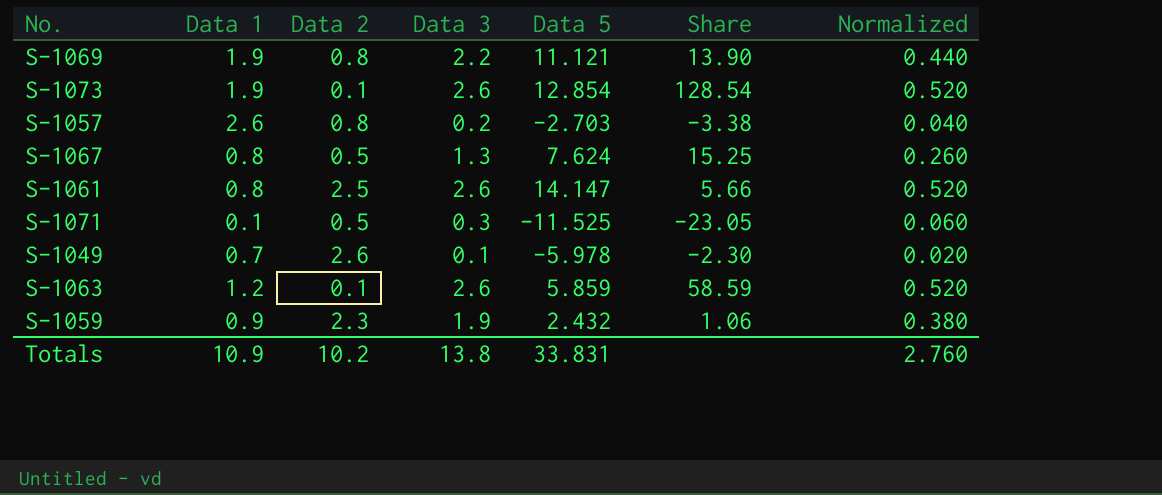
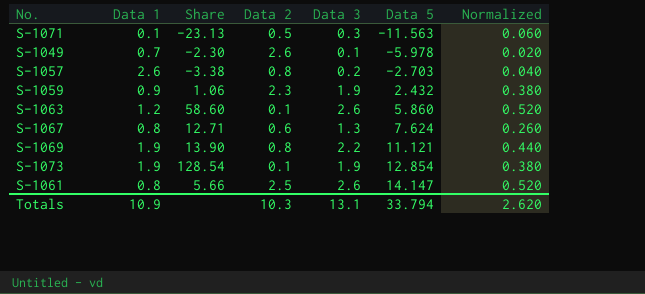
row order: none -> Data 5 ascending
column Share | position: 6 -> 3
S-1071 | Share: -23.05 -> -23.13
S-1071 | Data 5: -11.525 -> -11.563
S-1063 | Share: 58.59 -> 58.60
S-1063 | Data 5: 5.859 -> 5.860
S-1067 | Share: 15.25 -> 12.71
S-1067 | Data 2: 0.5 -> 0.6
S-1073 | Data 3: 2.6 -> 1.9
S-1073 | Normalized: 0.520 -> 0.380
Totals | Data 2: 10.2 -> 10.3
Totals | Data 3: 13.8 -> 13.1
Totals | Data 5: 33.831 -> 33.794
Totals | Normalized: 2.760 -> 2.620

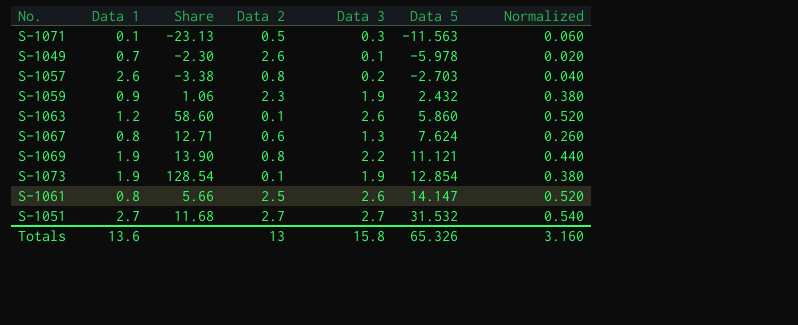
row S-1051: none -> 2.7 | 11.68 | 2.7 | 2.7 | 31.532 | 0.540
Totals | Data 1: 10.9 -> 13.6
Totals | Data 2: 10.3 -> 13
Totals | Data 3: 13.1 -> 15.8
Totals | Data 5: 33.794 -> 65.326
Totals | Normalized: 2.620 -> 3.160

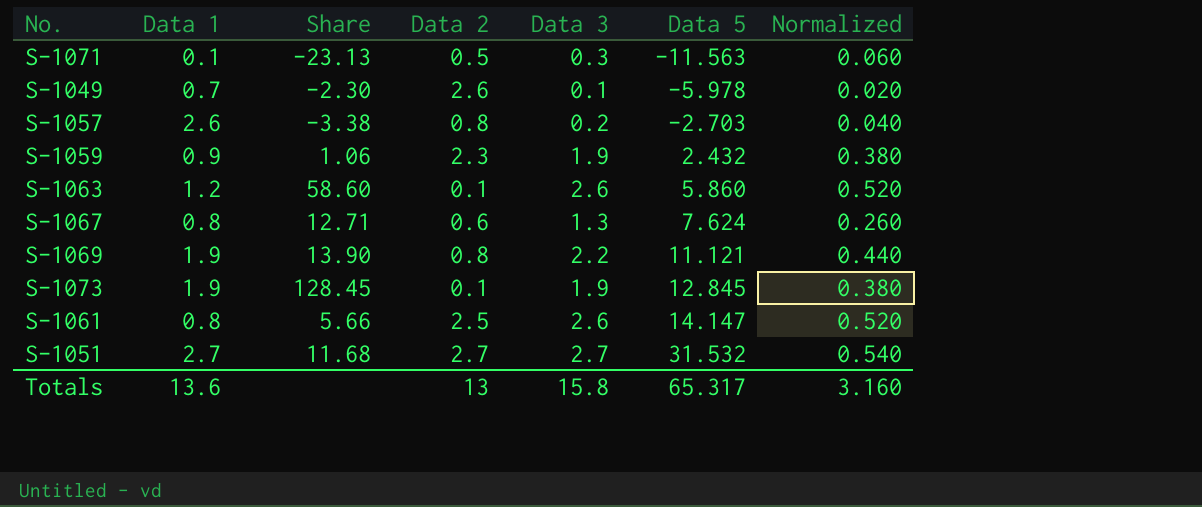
S-1073 | Share: 128.54 -> 128.45
S-1073 | Data 5: 12.854 -> 12.845
Totals | Data 5: 65.326 -> 65.317

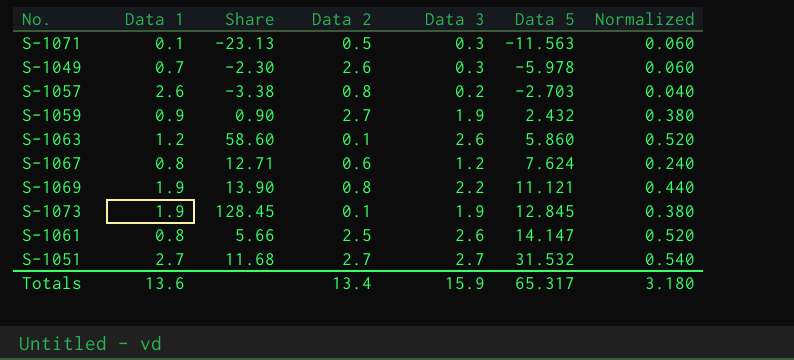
S-1049 | Data 3: 0.1 -> 0.3
S-1049 | Normalized: 0.020 -> 0.060
S-1059 | Share: 1.06 -> 0.90
S-1059 | Data 2: 2.3 -> 2.7
S-1067 | Data 3: 1.3 -> 1.2
S-1067 | Normalized: 0.260 -> 0.240
Totals | Data 2: 13 -> 13.4
Totals | Data 3: 15.8 -> 15.9
Totals | Normalized: 3.160 -> 3.180

